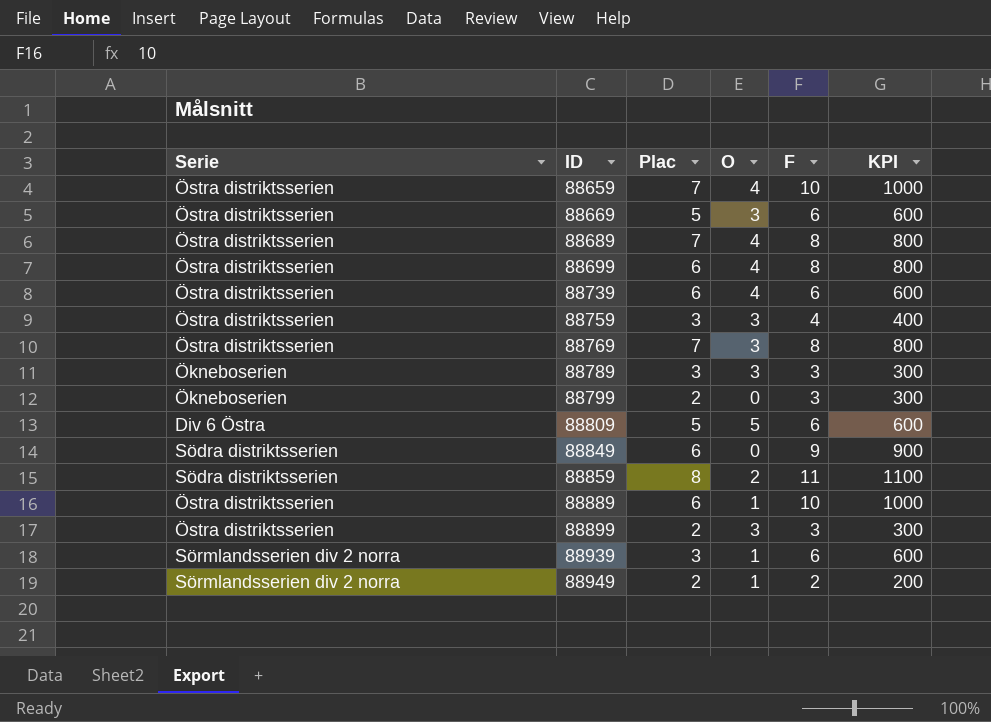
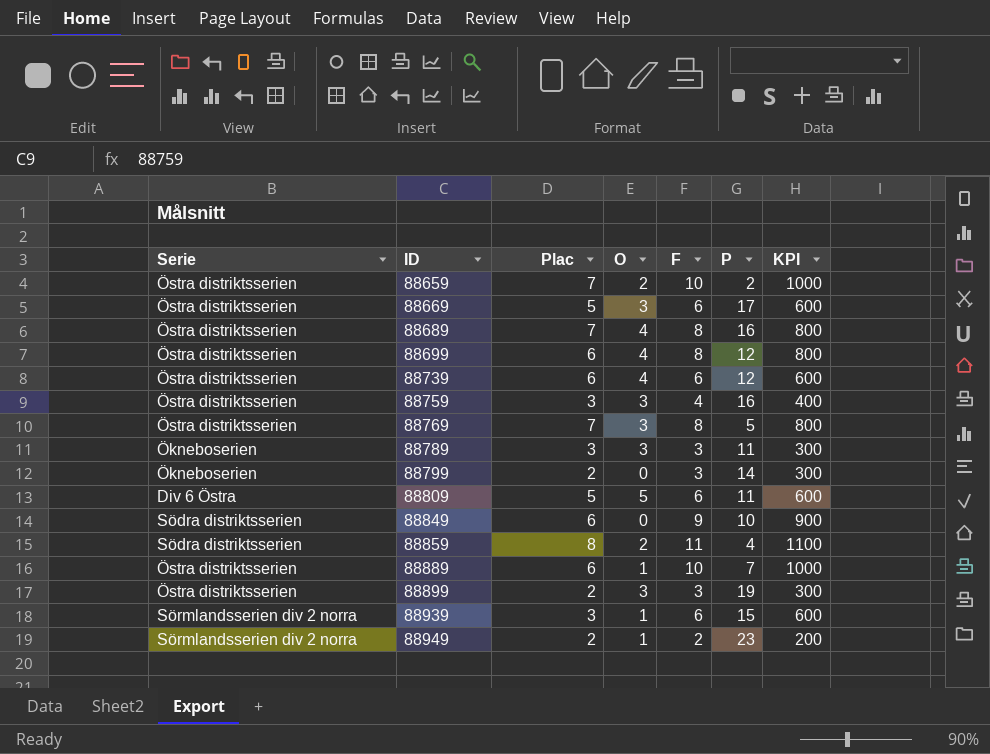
column P | position: none -> 6
88659 | O: 4 -> 2

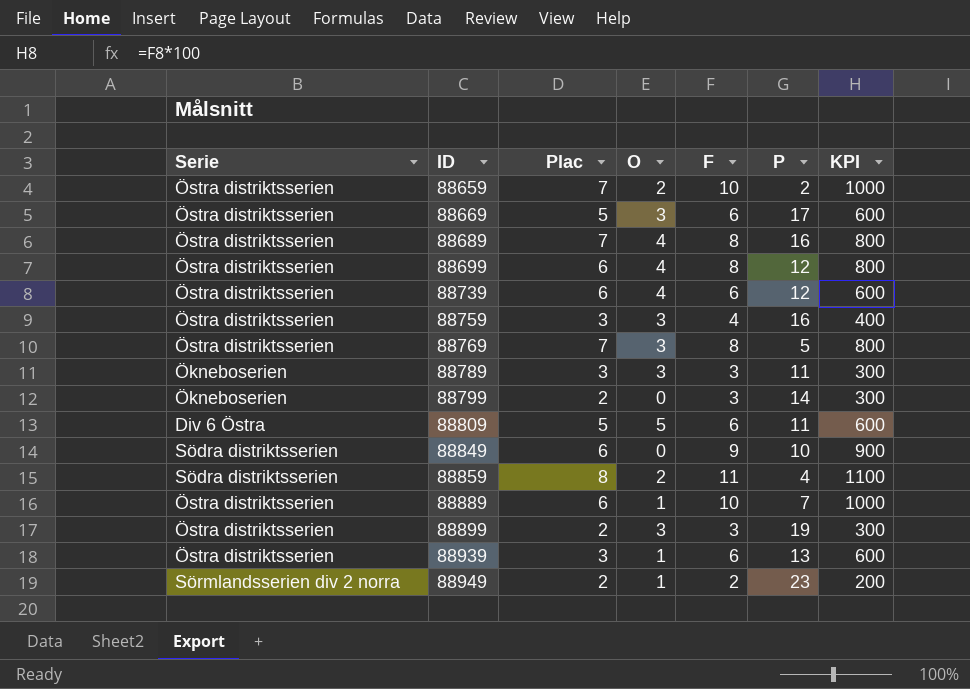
88939 | Serie: Sörmlandsserien div 2 norra -> Östra distriktsserien
88939 | P: 15 -> 13

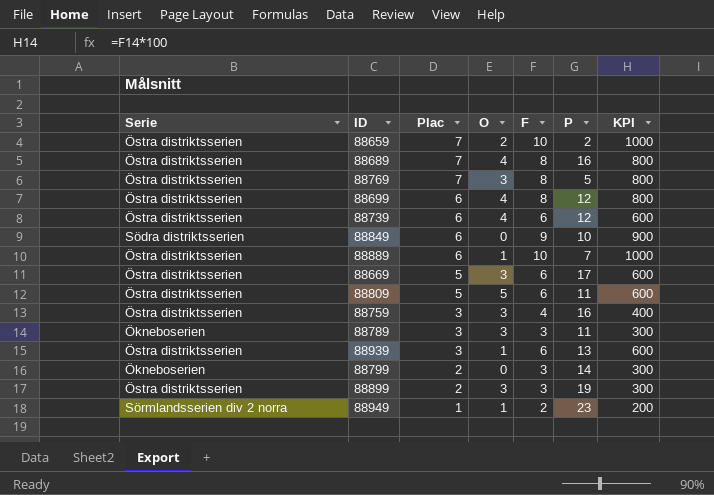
row order: ID ascending -> Plac descending
row 88859: Södra distriktsserien | 8 | 2 | 11 | 4 | 1100 -> none
88809 | Serie: Div 6 Östra -> Östra distriktsserien
88949 | Plac: 2 -> 1

